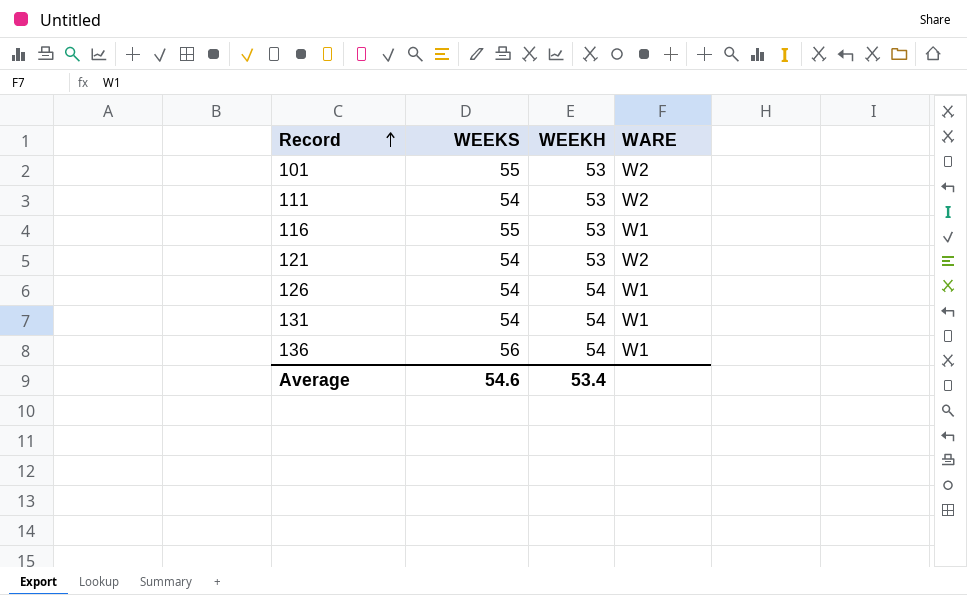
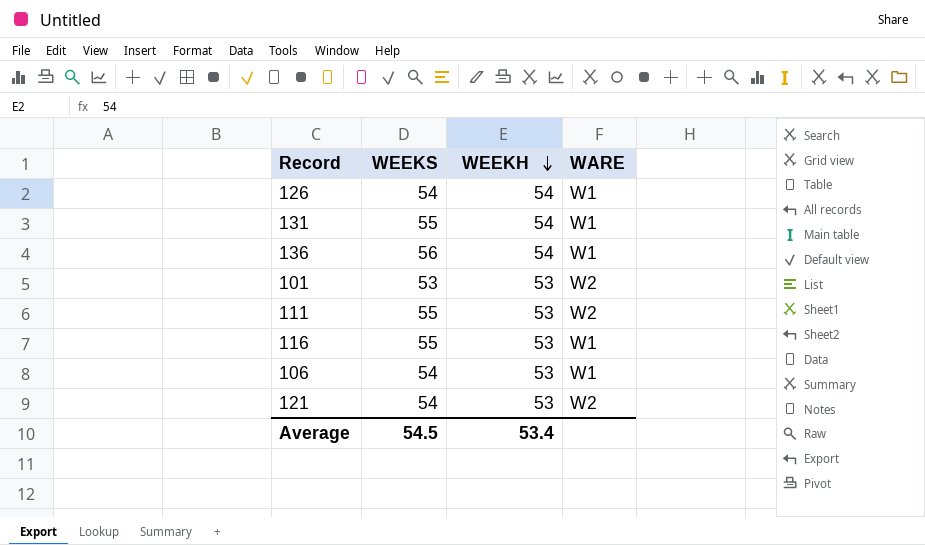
row order: Record ascending -> WEEKH descending
131 | WEEKS: 54 -> 55
101 | WEEKS: 55 -> 53
111 | WEEKS: 54 -> 55
row 106: none -> 54 | 53 | W1
Average | WEEKS: 54.6 -> 54.5

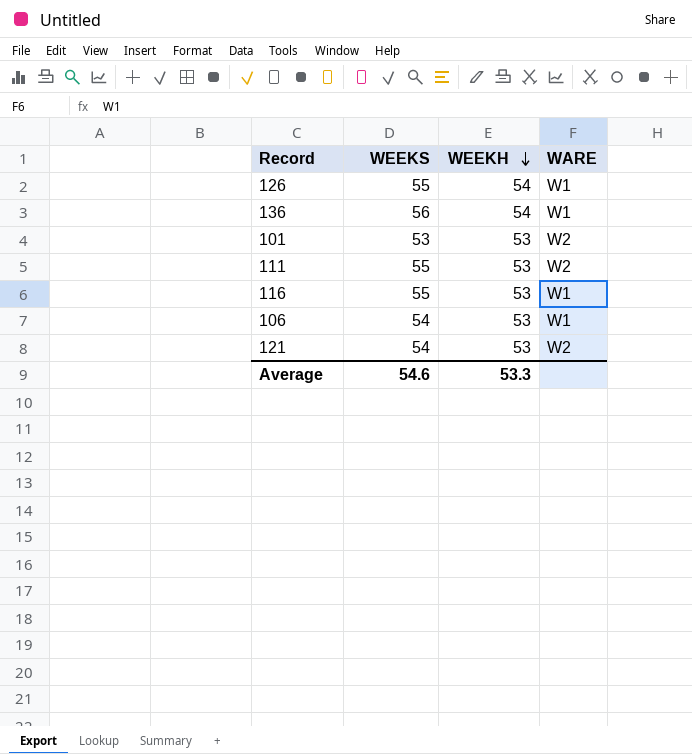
row 131: 55 | 54 | W1 -> none
126 | WEEKS: 54 -> 55
Average | WEEKS: 54.5 -> 54.6
Average | WEEKH: 53.4 -> 53.3

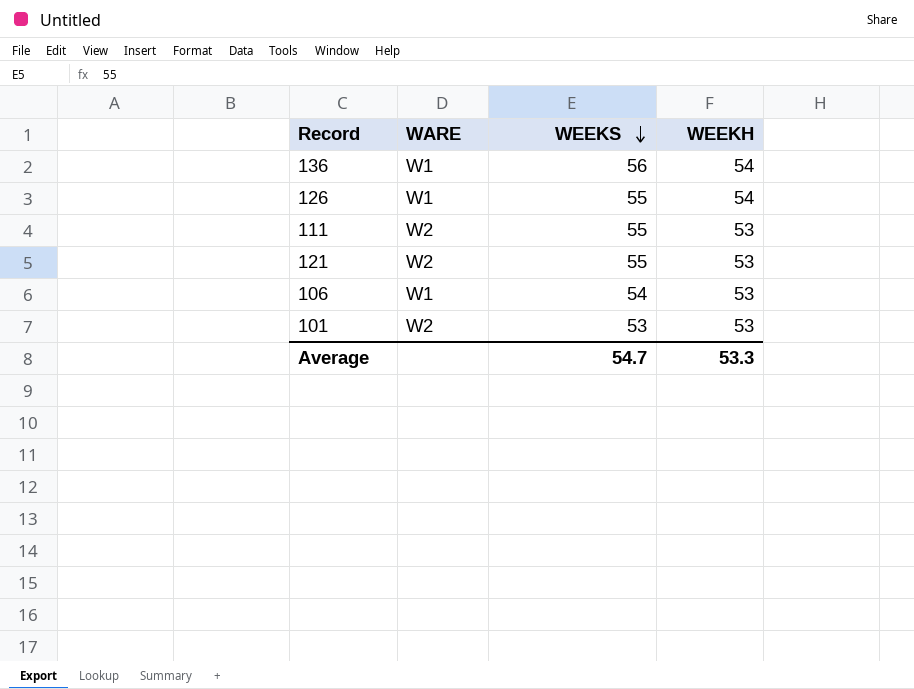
row order: WEEKH descending -> WEEKS descending
column WARE | position: 4 -> 2
row 116: 55 | 53 | W1 -> none
121 | WEEKS: 54 -> 55
Average | WEEKS: 54.6 -> 54.7

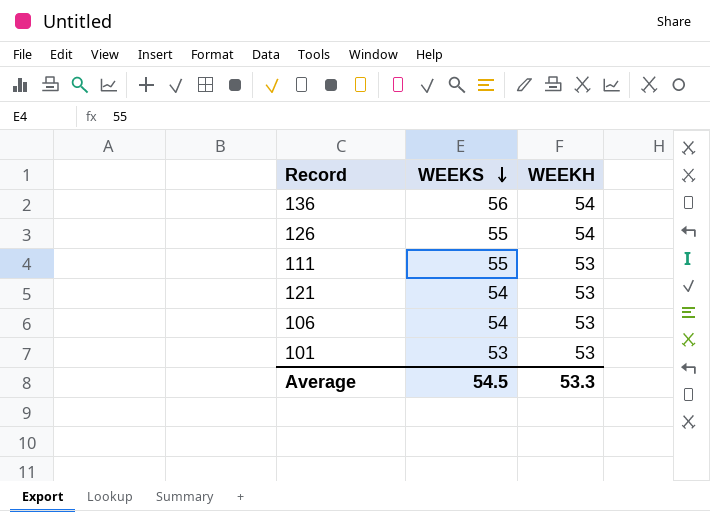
column WARE | position: 2 -> none
121 | WEEKS: 55 -> 54
Average | WEEKS: 54.7 -> 54.5

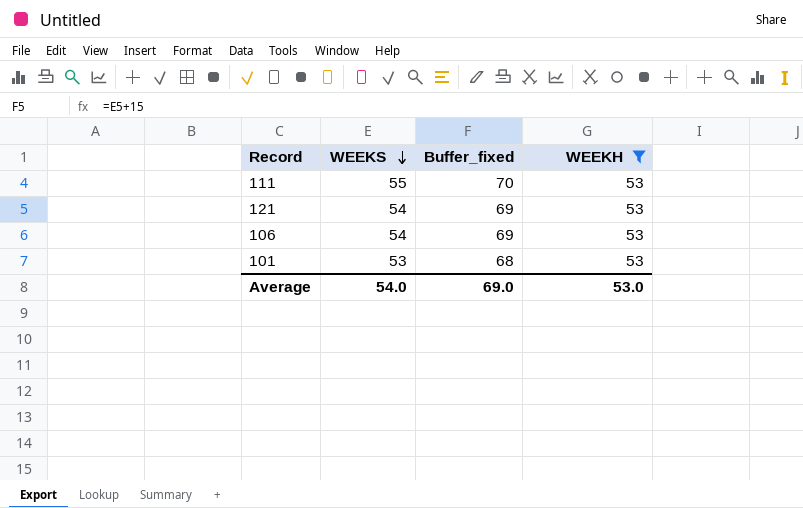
filter: none -> WEEKH = 53
column Buffer_fixed | formula: none -> [WEEKS] + 15
Average | WEEKS: 54.5 -> 54.0
Average | WEEKH: 53.3 -> 53.0

